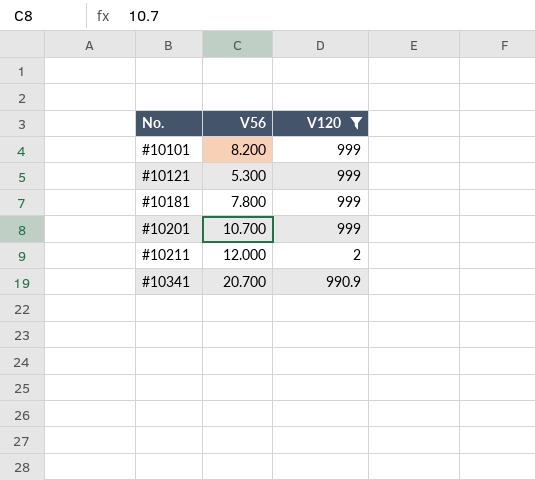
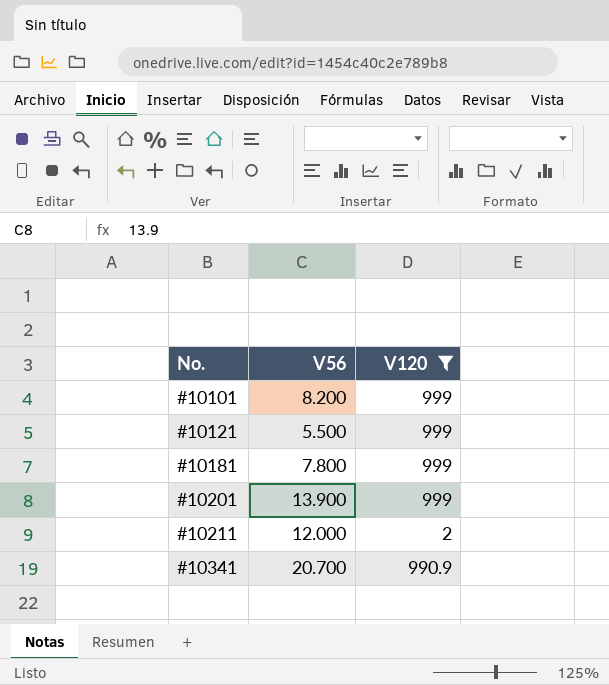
#10121 | V56: 5.300 -> 5.500
#10201 | V56: 10.700 -> 13.900

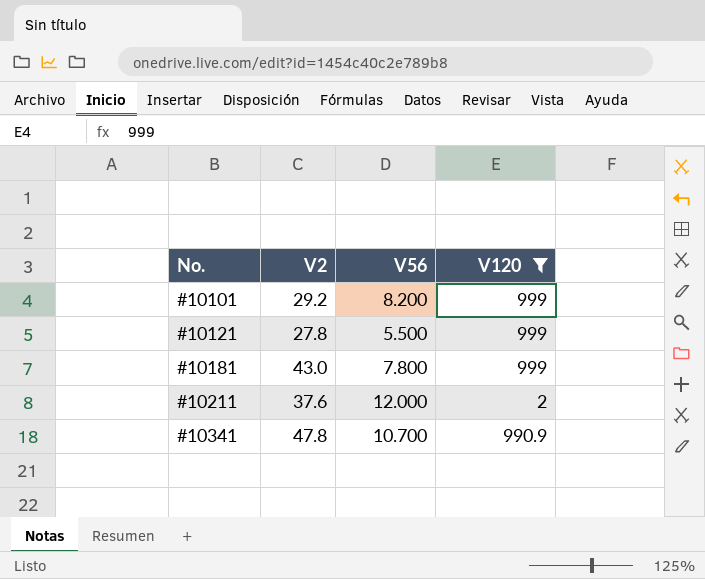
column V2 | position: none -> 2
row #10201: 13.900 | 999 -> none
#10341 | V56: 20.700 -> 10.700

